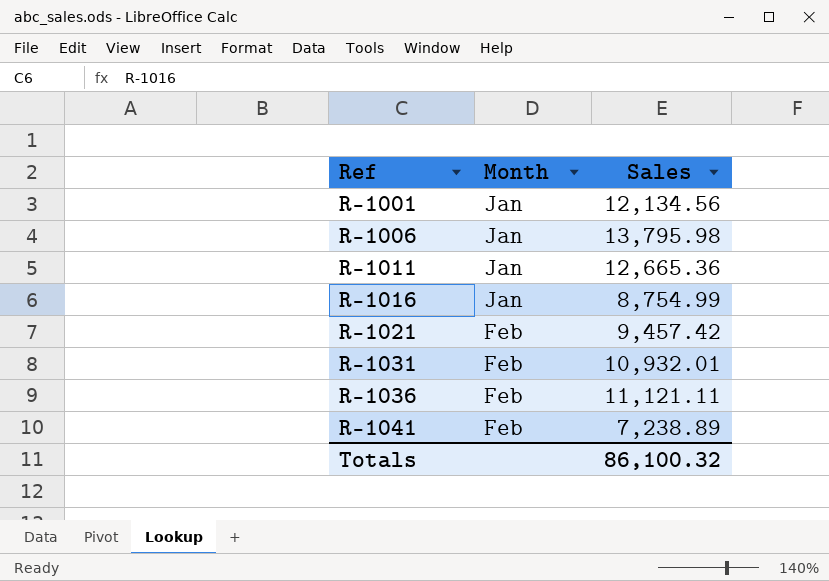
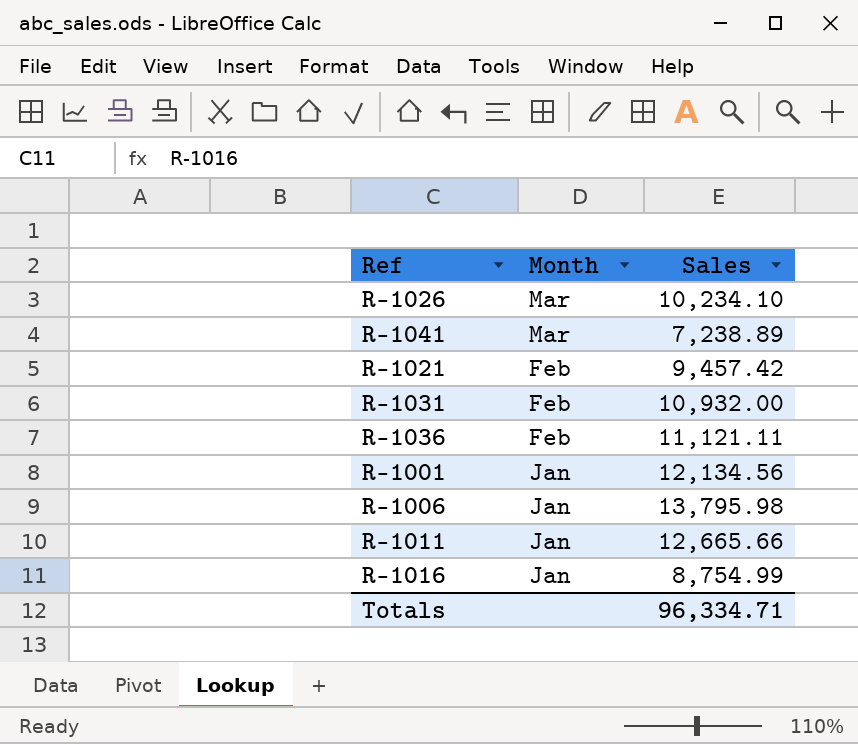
row order: Ref ascending -> Month descending
row R-1026: none -> Mar | 10,234.10
R-1041 | Month: Feb -> Mar
R-1031 | Sales: 10,932.01 -> 10,932.00
R-1011 | Sales: 12,665.36 -> 12,665.66
Totals | Sales: 86,100.32 -> 96,334.71

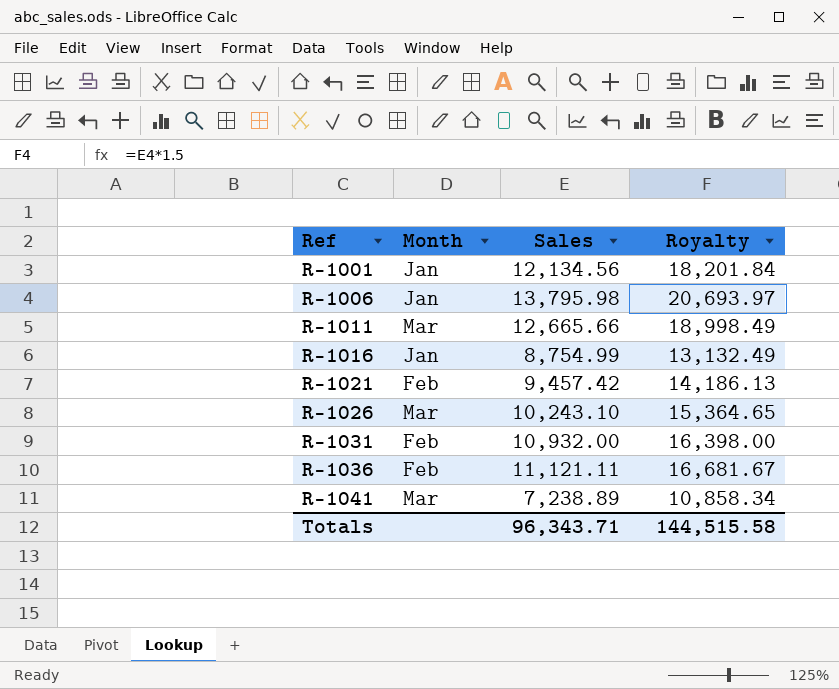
row order: Month descending -> Ref ascending
column Royalty | formula: none -> [Sales] * 1.5
R-1011 | Month: Jan -> Mar
R-1026 | Sales: 10,234.10 -> 10,243.10
Totals | Sales: 96,334.71 -> 96,343.71

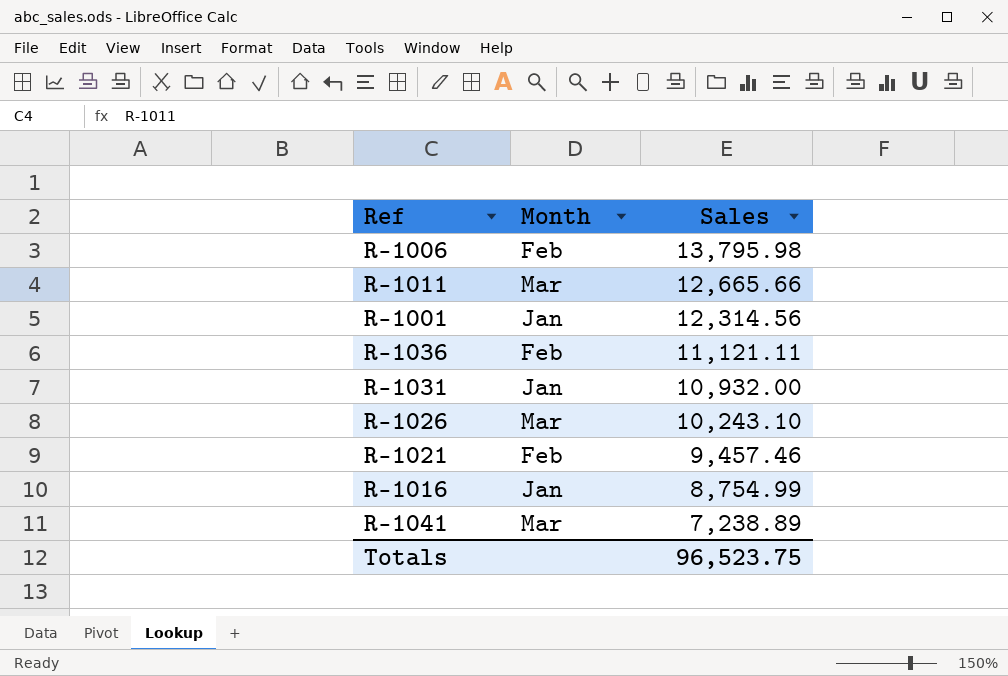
row order: Ref ascending -> Sales descending
column Royalty | formula: [Sales] * 1.5 -> none
R-1006 | Month: Jan -> Feb
R-1001 | Sales: 12,134.56 -> 12,314.56
R-1031 | Month: Feb -> Jan
R-1021 | Sales: 9,457.42 -> 9,457.46
Totals | Sales: 96,343.71 -> 96,523.75

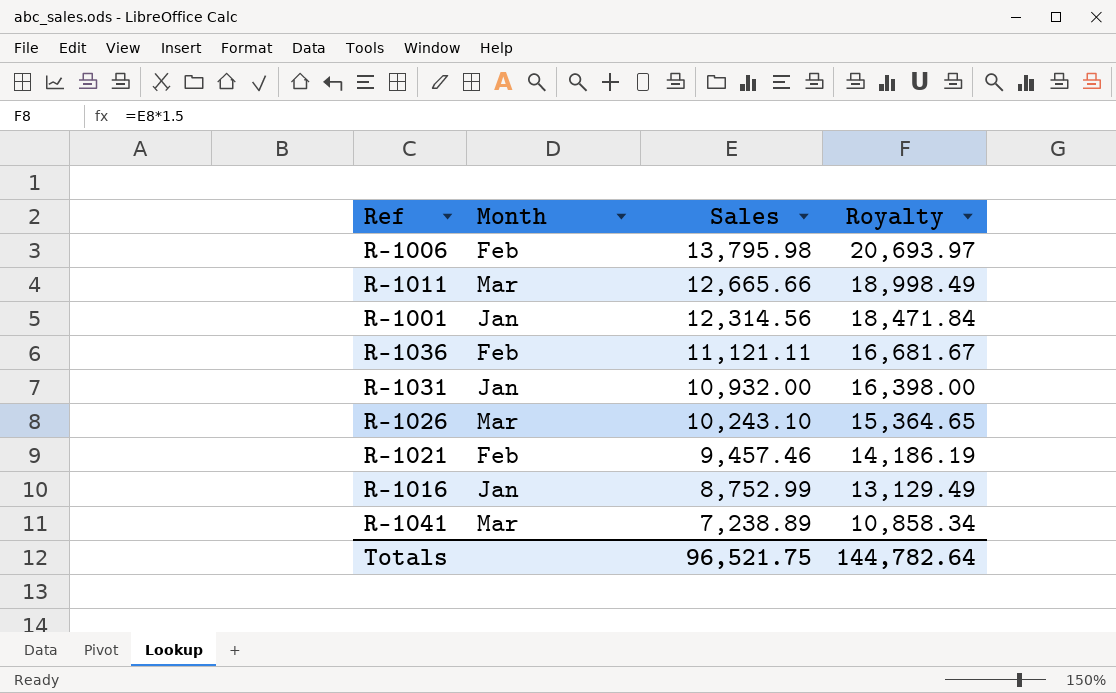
column Royalty | formula: none -> [Sales] * 1.5
R-1016 | Sales: 8,754.99 -> 8,752.99
Totals | Sales: 96,523.75 -> 96,521.75

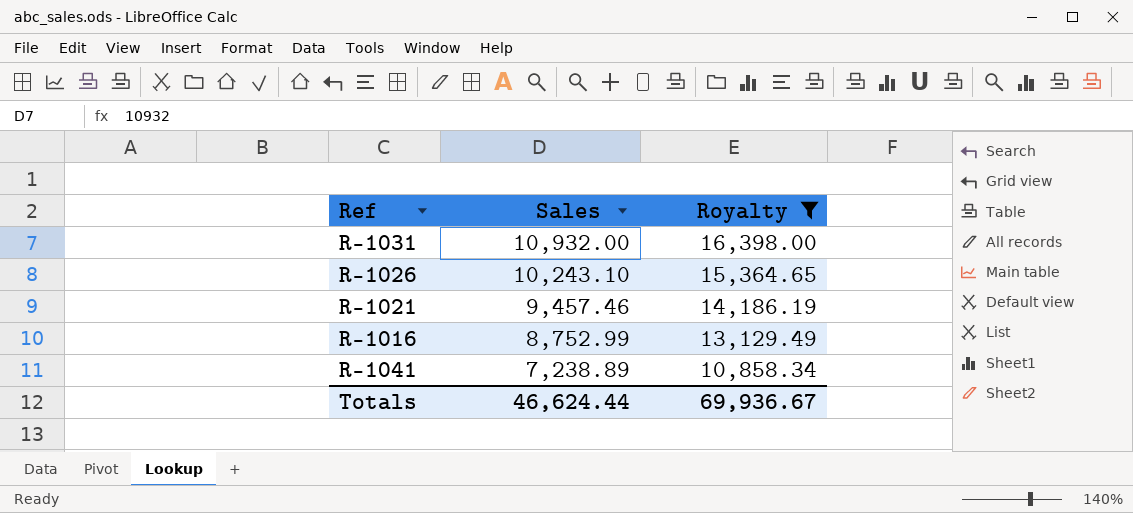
filter: none -> Royalty <= 16,398.00
column Month | position: 2 -> none
Totals | Sales: 96,521.75 -> 46,624.44
Totals | Royalty: 144,782.64 -> 69,936.67

